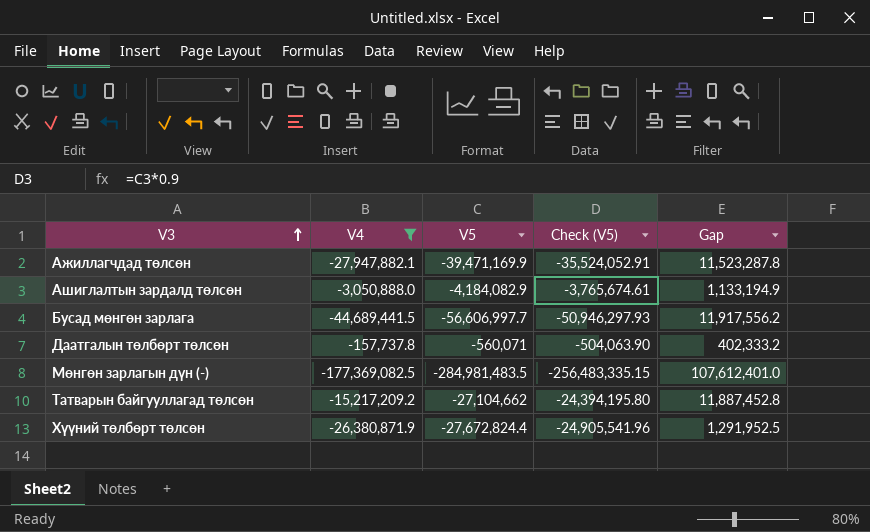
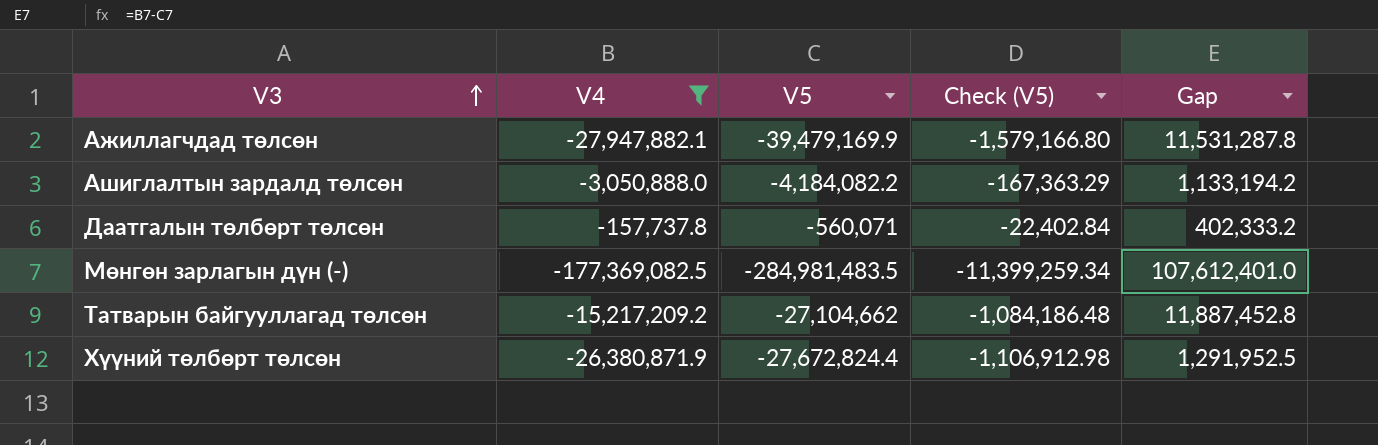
column Check (V5) | formula: [V5] * 0.9 -> [V5] * 0.04
row Бусад мөнгөн зарлага: -44,689,441.5 | -56,606,997.7 | -50,946,297.93 | 11,917,556.2 -> none
Ажиллагчдад төлсөн | V5: -39,471,169.9 -> -39,479,169.9
Ажиллагчдад төлсөн | Gap: 11,523,287.8 -> 11,531,287.8
Ашиглалтын зардалд төлсөн | V5: -4,184,082.9 -> -4,184,082.2
Ашиглалтын зардалд төлсөн | Gap: 1,133,194.9 -> 1,133,194.2

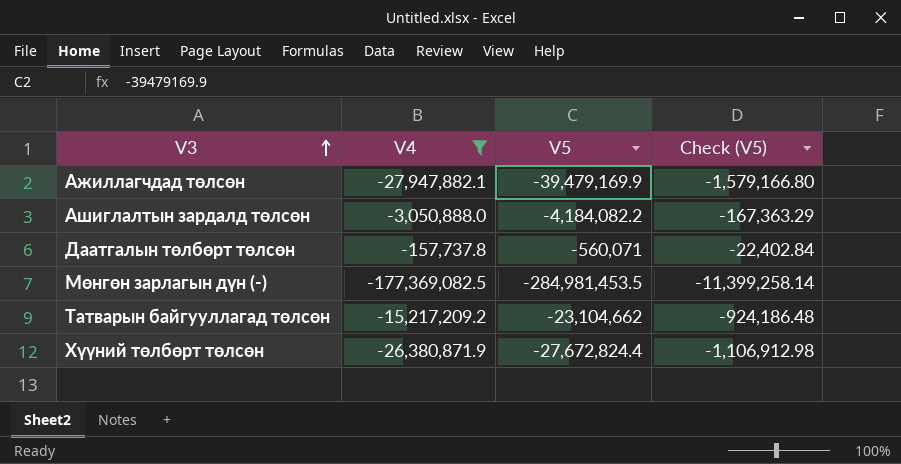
column Gap | formula: [V4] - [V5] -> none
Мөнгөн зарлагын дүн (-) | V5: -284,981,483.5 -> -284,981,453.5
Мөнгөн зарлагын дүн (-) | Check (V5): -11,399,259.34 -> -11,399,258.14
Татварын байгууллагад төлсөн | V5: -27,104,662 -> -23,104,662
Татварын байгууллагад төлсөн | Check (V5): -1,084,186.48 -> -924,186.48

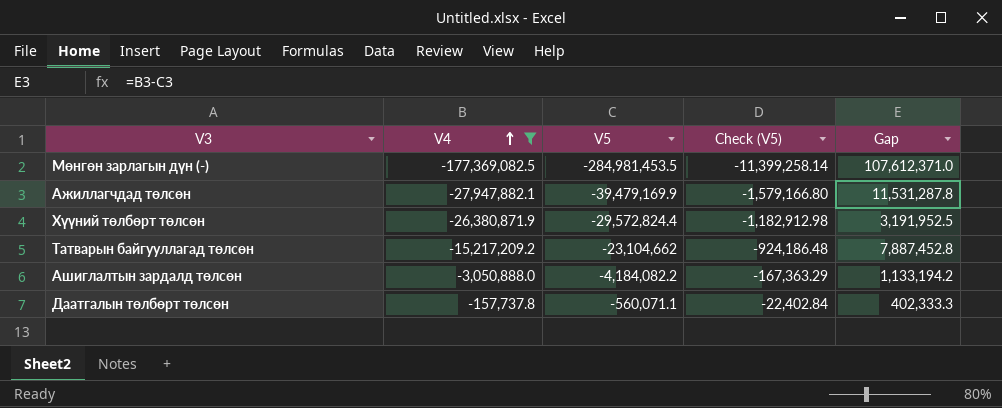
row order: V3 ascending -> V4 ascending
column Gap | formula: none -> [V4] - [V5]
Хүүний төлбөрт төлсөн | V5: -27,672,824.4 -> -29,572,824.4
Хүүний төлбөрт төлсөн | Check (V5): -1,106,912.98 -> -1,182,912.98
Даатгалын төлбөрт төлсөн | V5: -560,071 -> -560,071.1

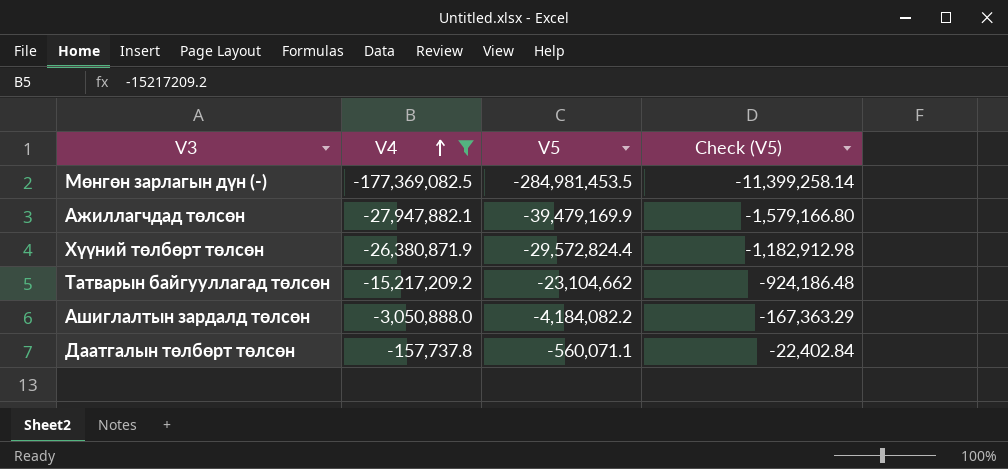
column Gap | formula: [V4] - [V5] -> none

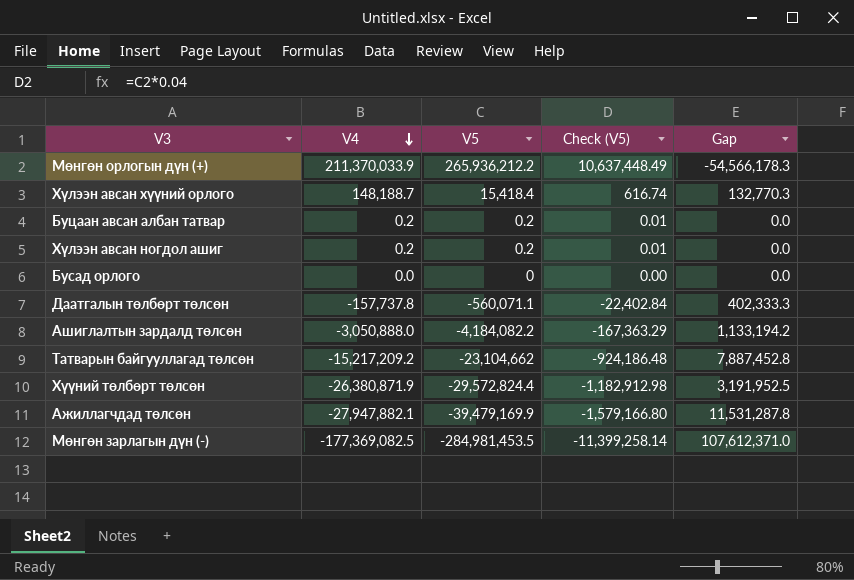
filter: V4 <= -157,737.8 -> none
row order: V4 ascending -> V4 descending
column Gap | formula: none -> [V4] - [V5]

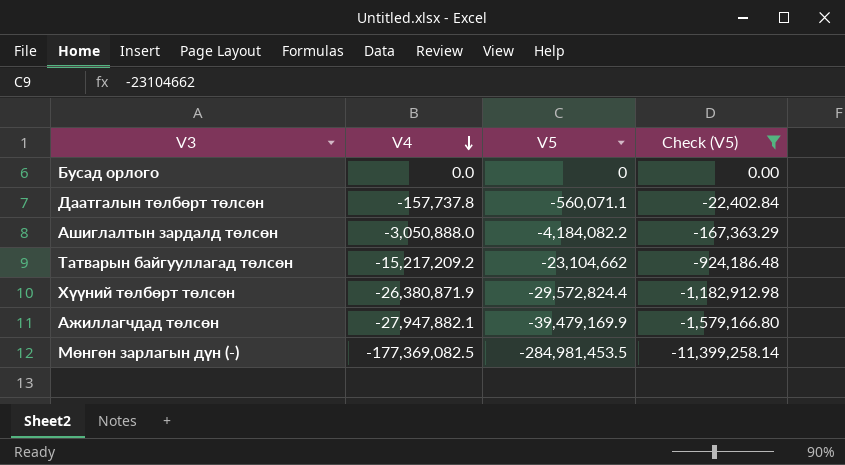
filter: none -> Check (V5) <= 0.00
column Gap | formula: [V4] - [V5] -> none

